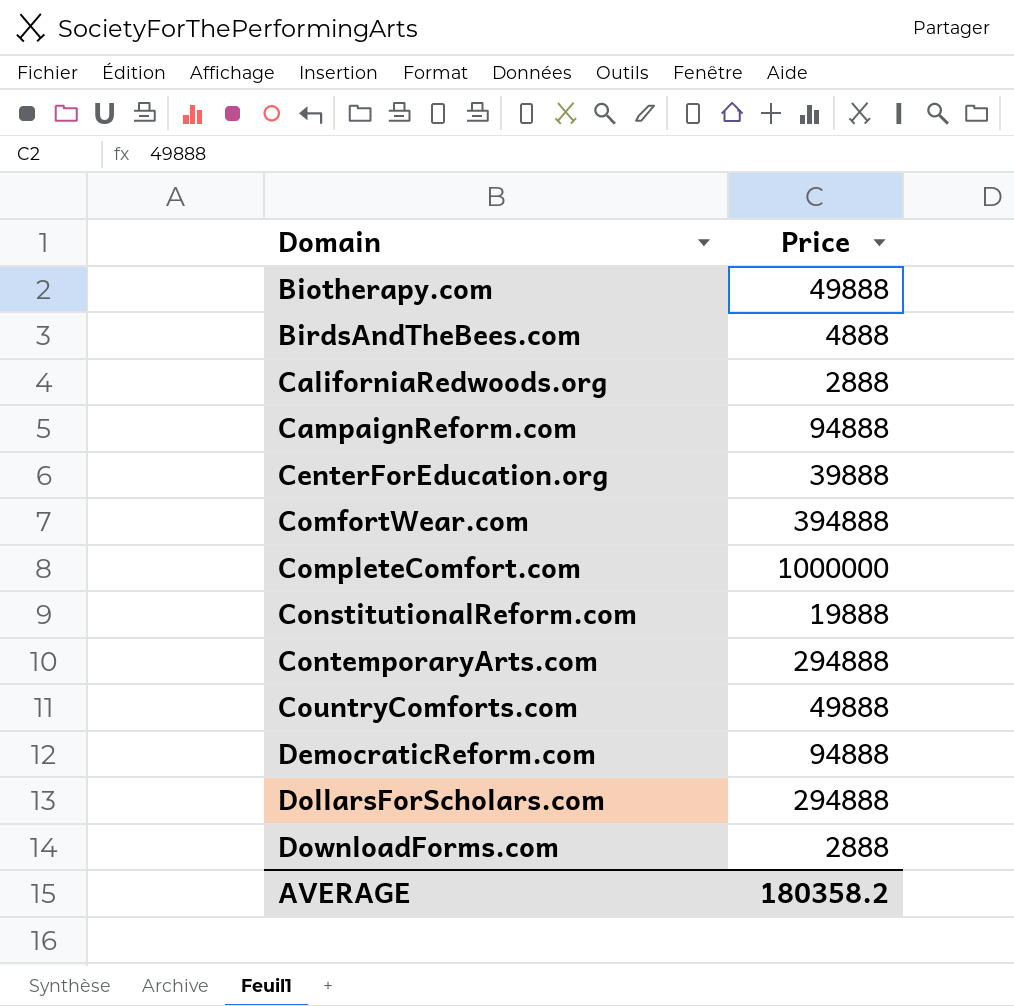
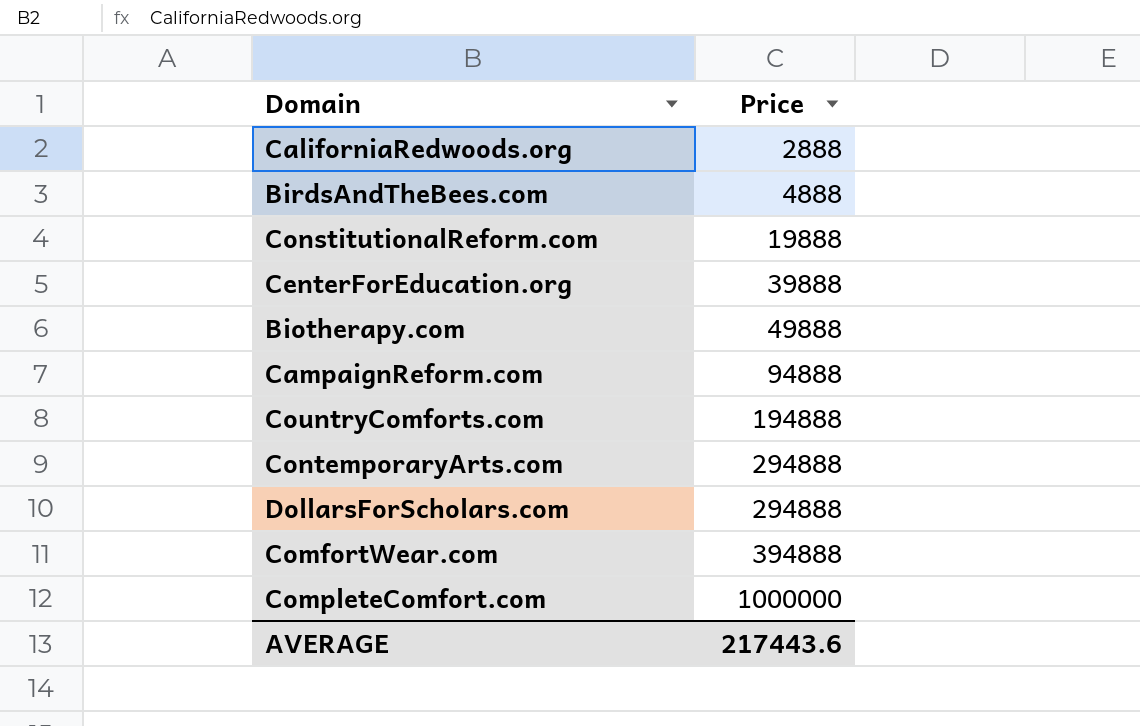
row order: Domain ascending -> Price ascending
row DemocraticReform.com: 94888 -> none
row DownloadForms.com: 2888 -> none
CountryComforts.com | Price: 49888 -> 194888
AVERAGE | Price: 180358.2 -> 217443.6

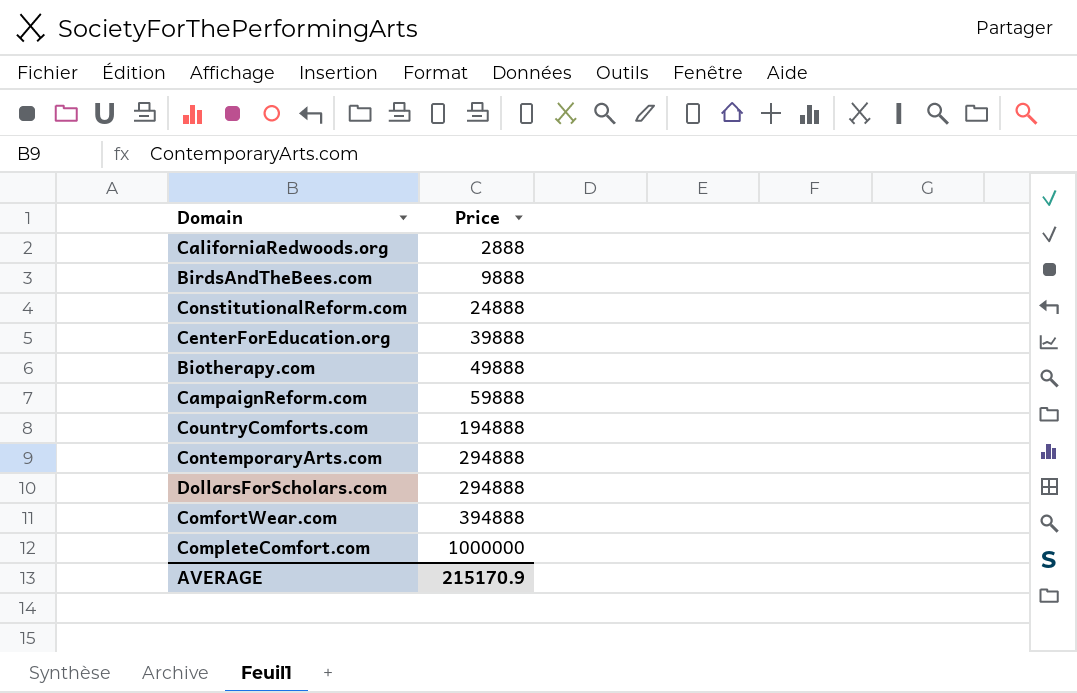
BirdsAndTheBees.com | Price: 4888 -> 9888
ConstitutionalReform.com | Price: 19888 -> 24888
CampaignReform.com | Price: 94888 -> 59888
AVERAGE | Price: 217443.6 -> 215170.9

